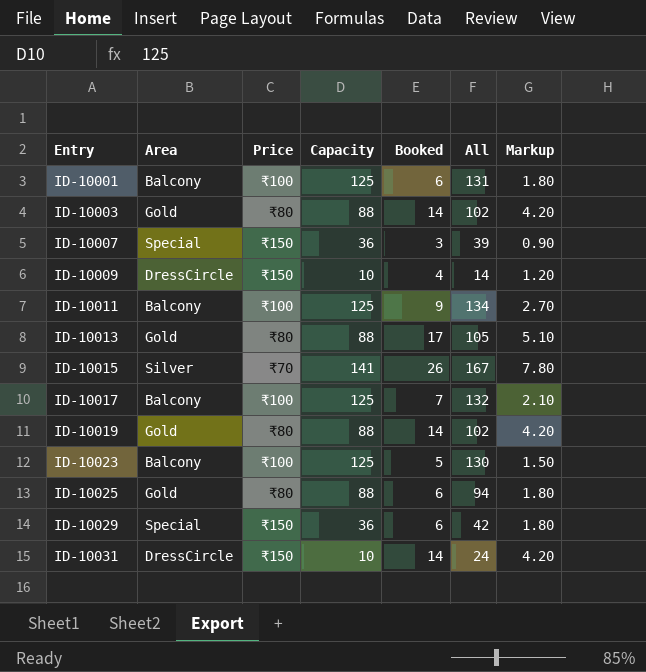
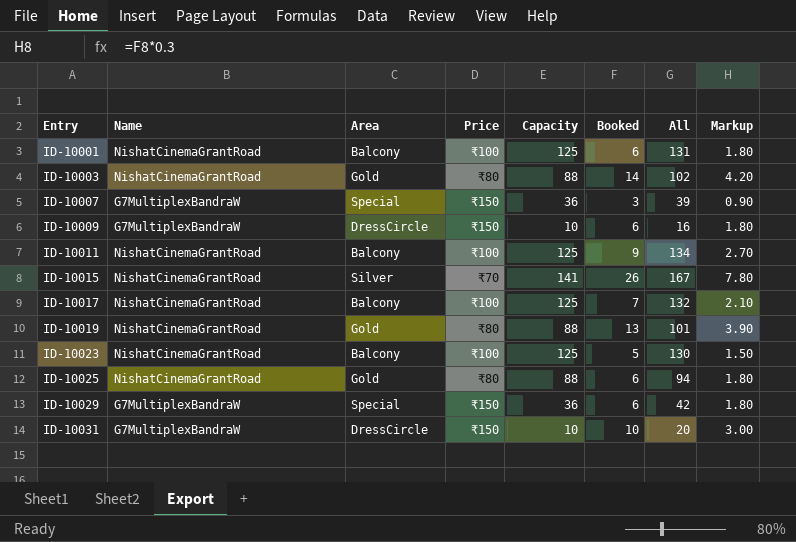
column Name | position: none -> 2
row ID-10013: Gold | ₹80 | 88 | 17 | 105 | 5.10 -> none
ID-10009 | Booked: 4 -> 6
ID-10009 | All: 14 -> 16
ID-10009 | Markup: 1.20 -> 1.80
ID-10019 | Booked: 14 -> 13
ID-10019 | All: 102 -> 101
ID-10019 | Markup: 4.20 -> 3.90
ID-10031 | Booked: 14 -> 10
ID-10031 | All: 24 -> 20
ID-10031 | Markup: 4.20 -> 3.00

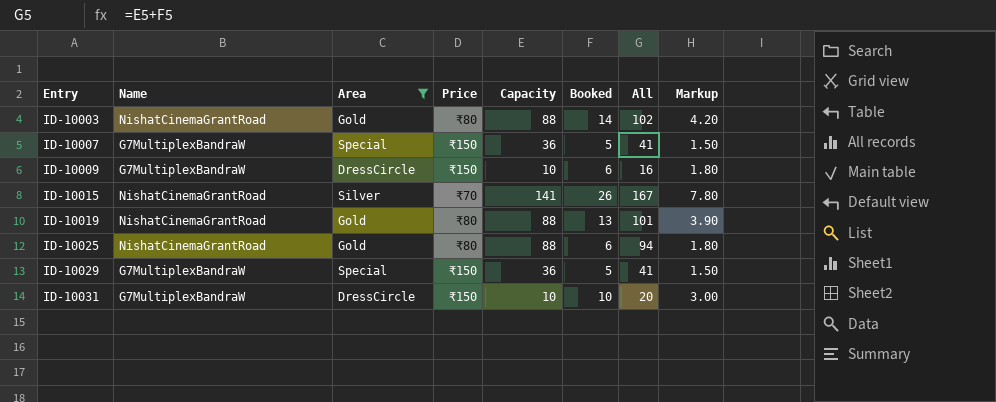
filter: none -> Area != Balcony
ID-10007 | Booked: 3 -> 5
ID-10007 | All: 39 -> 41
ID-10007 | Markup: 0.90 -> 1.50
ID-10029 | Booked: 6 -> 5
ID-10029 | All: 42 -> 41
ID-10029 | Markup: 1.80 -> 1.50

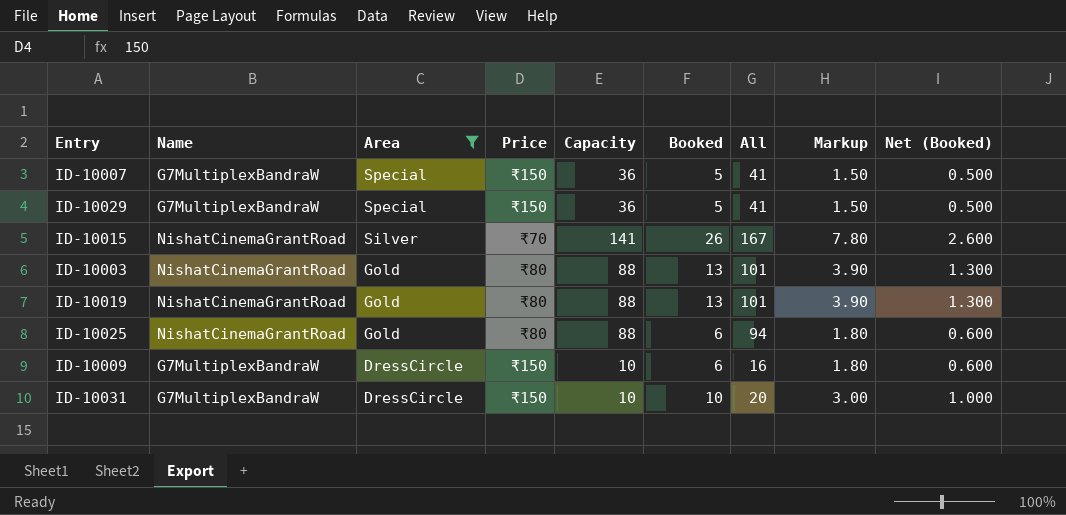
row order: Entry ascending -> Area descending
column Net (Booked) | formula: none -> [Booked] * 0.1
ID-10003 | Booked: 14 -> 13
ID-10003 | All: 102 -> 101
ID-10003 | Markup: 4.20 -> 3.90

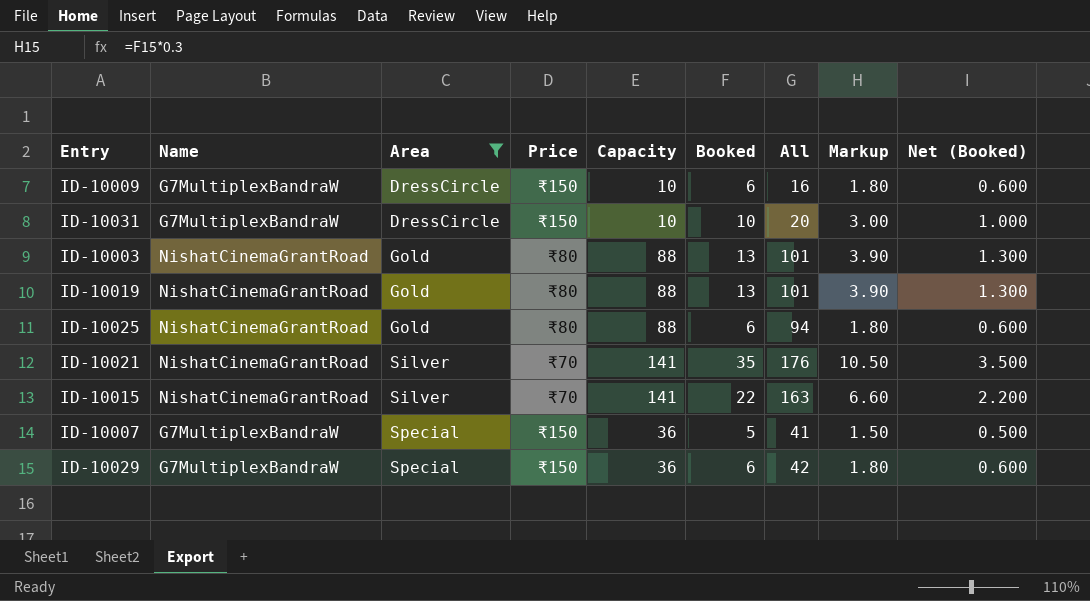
row order: Area descending -> Area ascending
row ID-10021: none -> NishatCinemaGrantRoad | Silver | ₹70 | 141 | 35 | 176 | 10.50 | 3.500
ID-10015 | Booked: 26 -> 22
ID-10015 | All: 167 -> 163
ID-10015 | Markup: 7.80 -> 6.60
ID-10015 | Net (Booked): 2.600 -> 2.200
ID-10029 | Booked: 5 -> 6
ID-10029 | All: 41 -> 42
ID-10029 | Markup: 1.50 -> 1.80
ID-10029 | Net (Booked): 0.500 -> 0.600

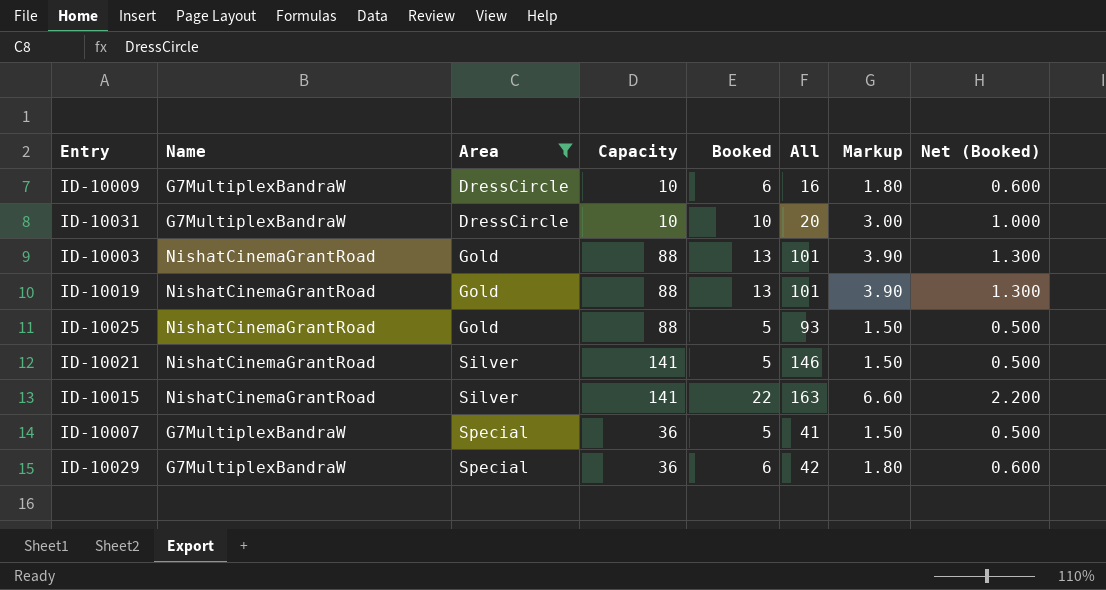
column Price | position: 4 -> none
ID-10025 | Booked: 6 -> 5
ID-10025 | All: 94 -> 93
ID-10025 | Markup: 1.80 -> 1.50
ID-10025 | Net (Booked): 0.600 -> 0.500
ID-10021 | Booked: 35 -> 5
ID-10021 | All: 176 -> 146
ID-10021 | Markup: 10.50 -> 1.50
ID-10021 | Net (Booked): 3.500 -> 0.500

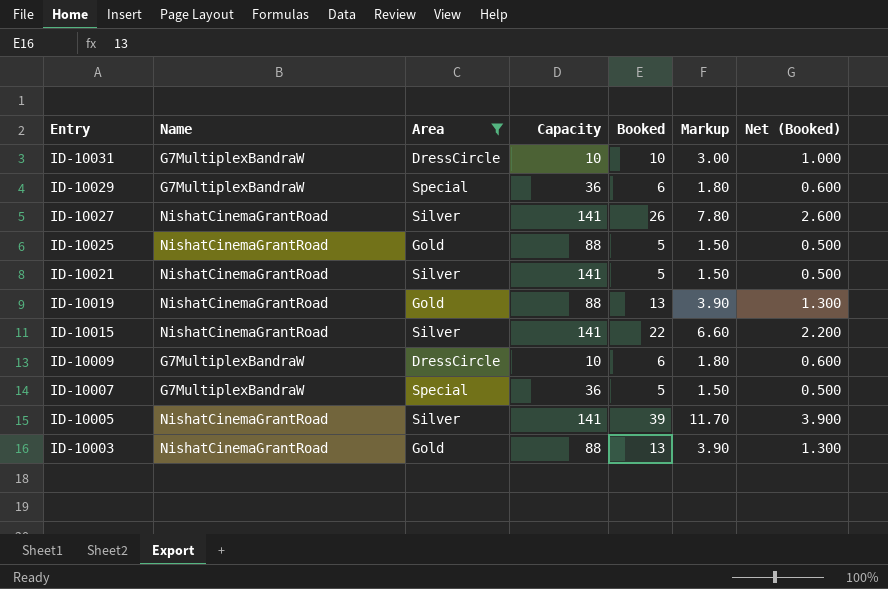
row order: Area ascending -> Entry descending
column All | formula: [Capacity] + [Booked] -> none
row ID-10027: none -> NishatCinemaGrantRoad | Silver | 141 | 26 | 7.80 | 2.600
row ID-10005: none -> NishatCinemaGrantRoad | Silver | 141 | 39 | 11.70 | 3.900

